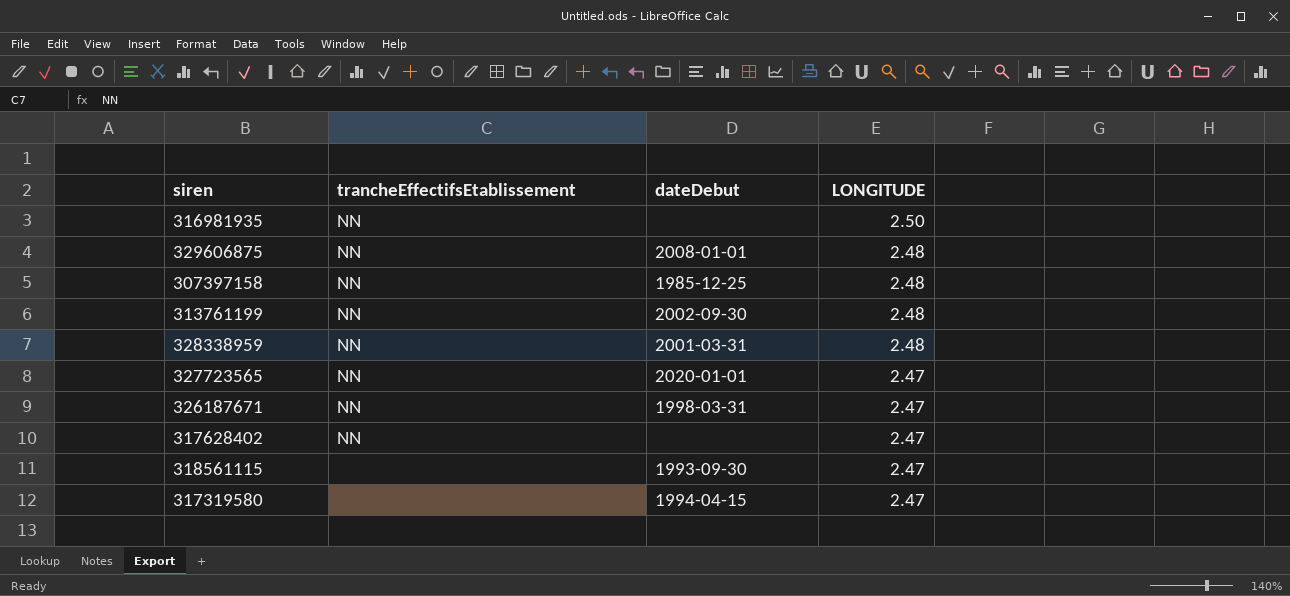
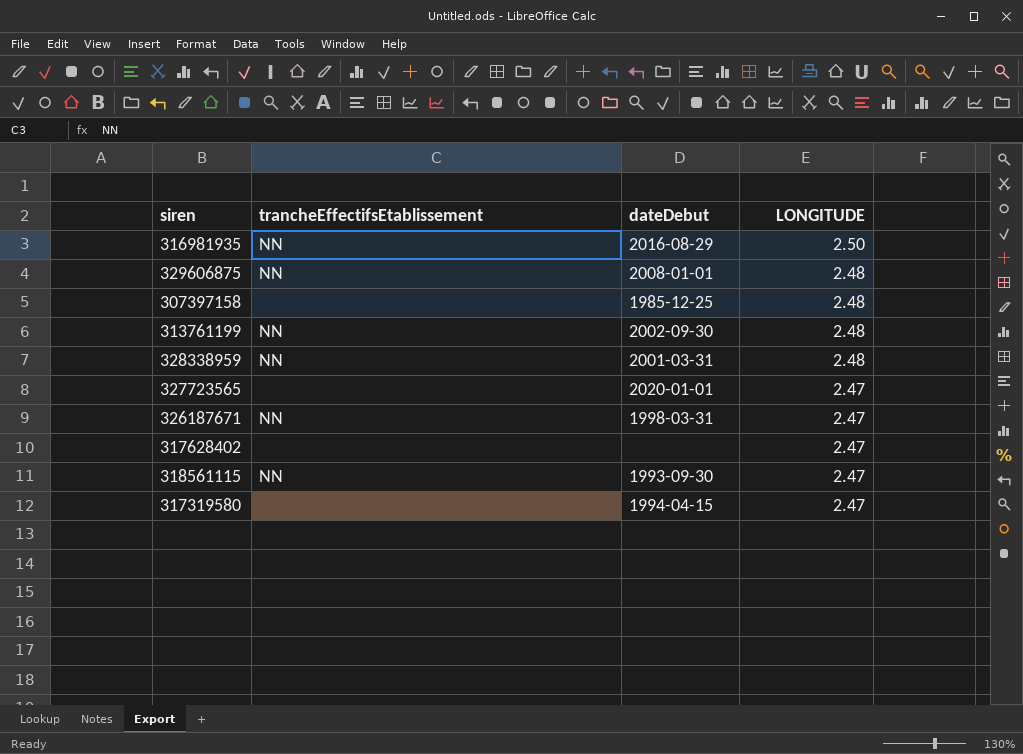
316981935 | dateDebut: none -> 2016-08-29
307397158 | trancheEffectifsEtablissement: NN -> none
327723565 | trancheEffectifsEtablissement: NN -> none
317628402 | trancheEffectifsEtablissement: NN -> none
318561115 | trancheEffectifsEtablissement: none -> NN

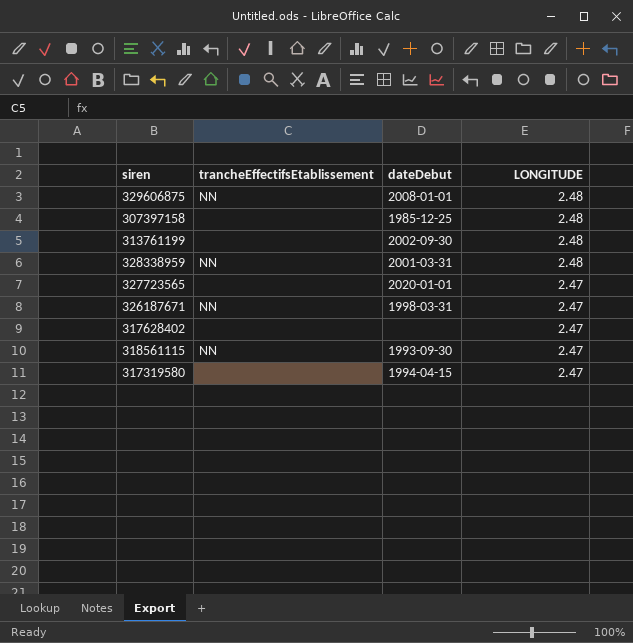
row 316981935: NN | 2016-08-29 | 2.50 -> none
313761199 | trancheEffectifsEtablissement: NN -> none

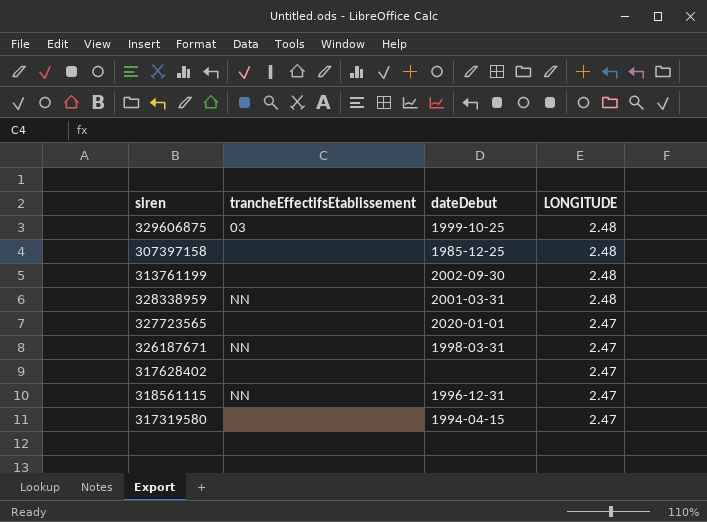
329606875 | trancheEffectifsEtablissement: NN -> 03
329606875 | dateDebut: 2008-01-01 -> 1999-10-25
318561115 | dateDebut: 1993-09-30 -> 1996-12-31

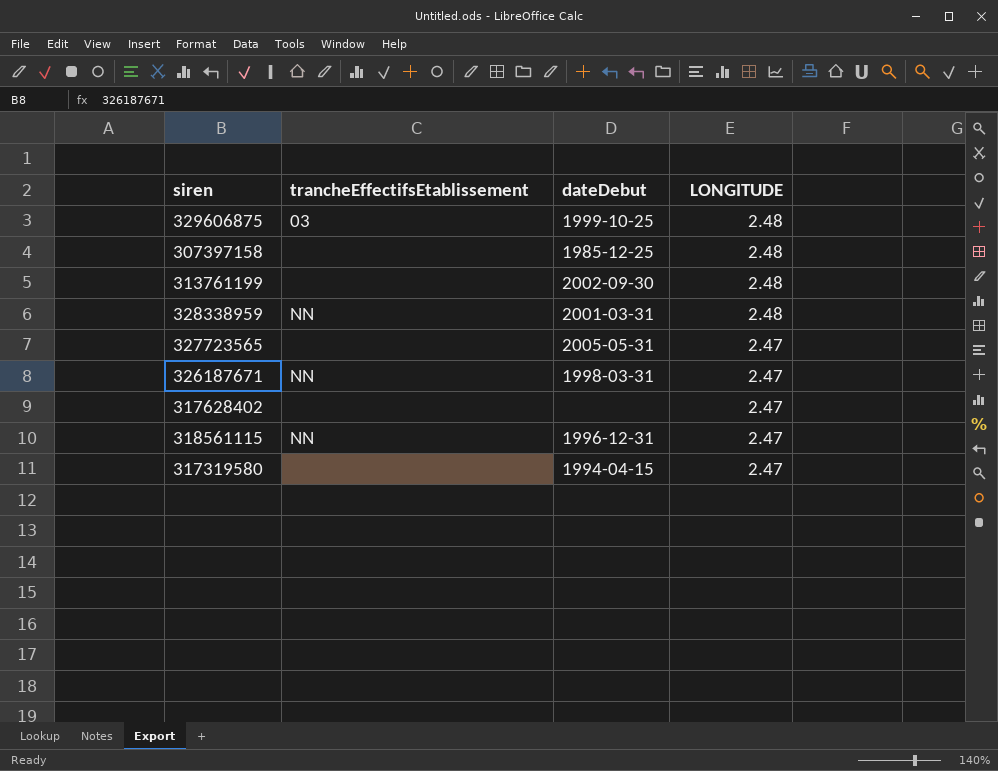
327723565 | dateDebut: 2020-01-01 -> 2005-05-31

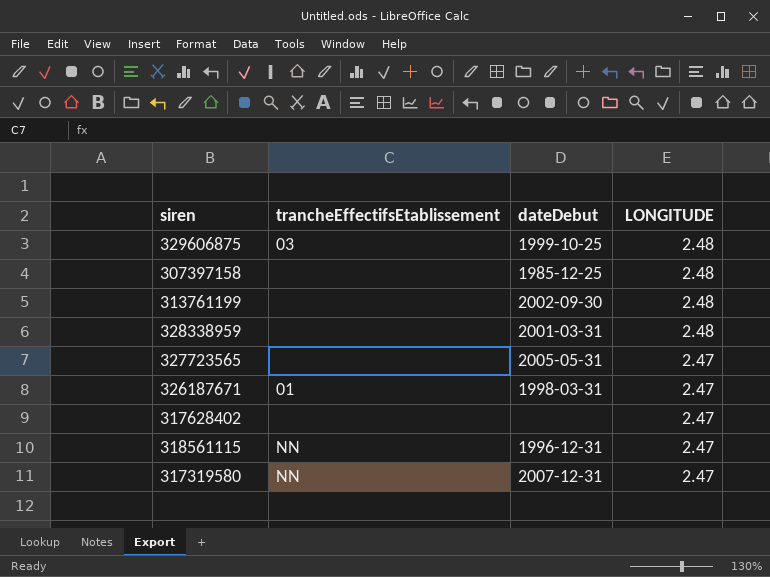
328338959 | trancheEffectifsEtablissement: NN -> none
326187671 | trancheEffectifsEtablissement: NN -> 01
317319580 | trancheEffectifsEtablissement: none -> NN
317319580 | dateDebut: 1994-04-15 -> 2007-12-31

